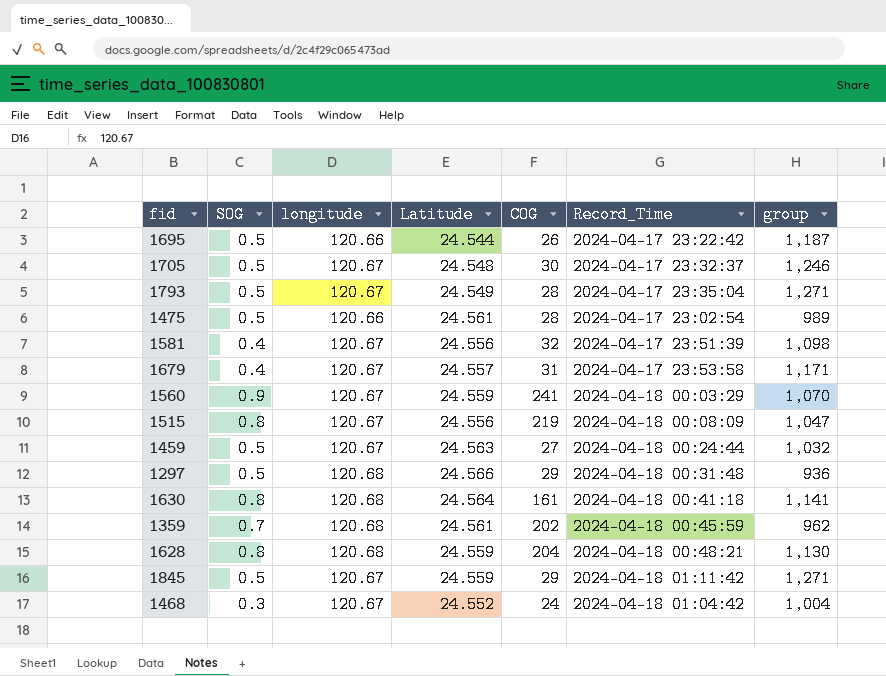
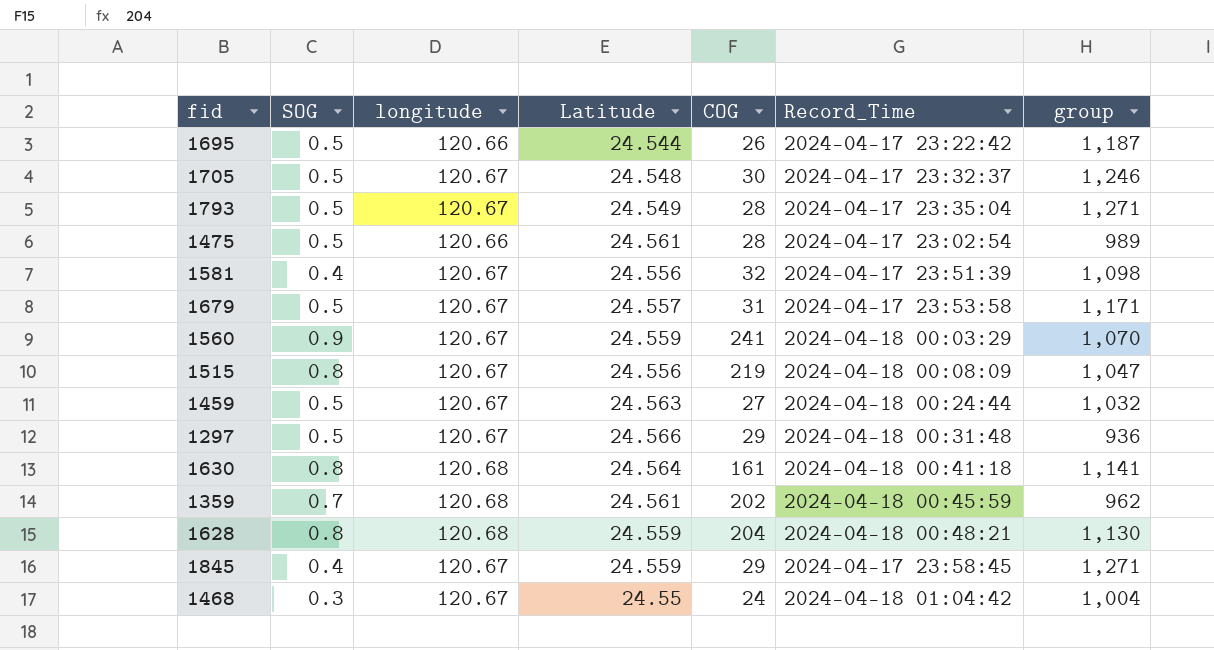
1679 | SOG: 0.4 -> 0.5
1297 | longitude: 120.68 -> 120.67
1845 | SOG: 0.5 -> 0.4
1845 | Record_Time: 2024-04-18 01:11:42 -> 2024-04-17 23:58:45
1468 | Latitude: 24.552 -> 24.55

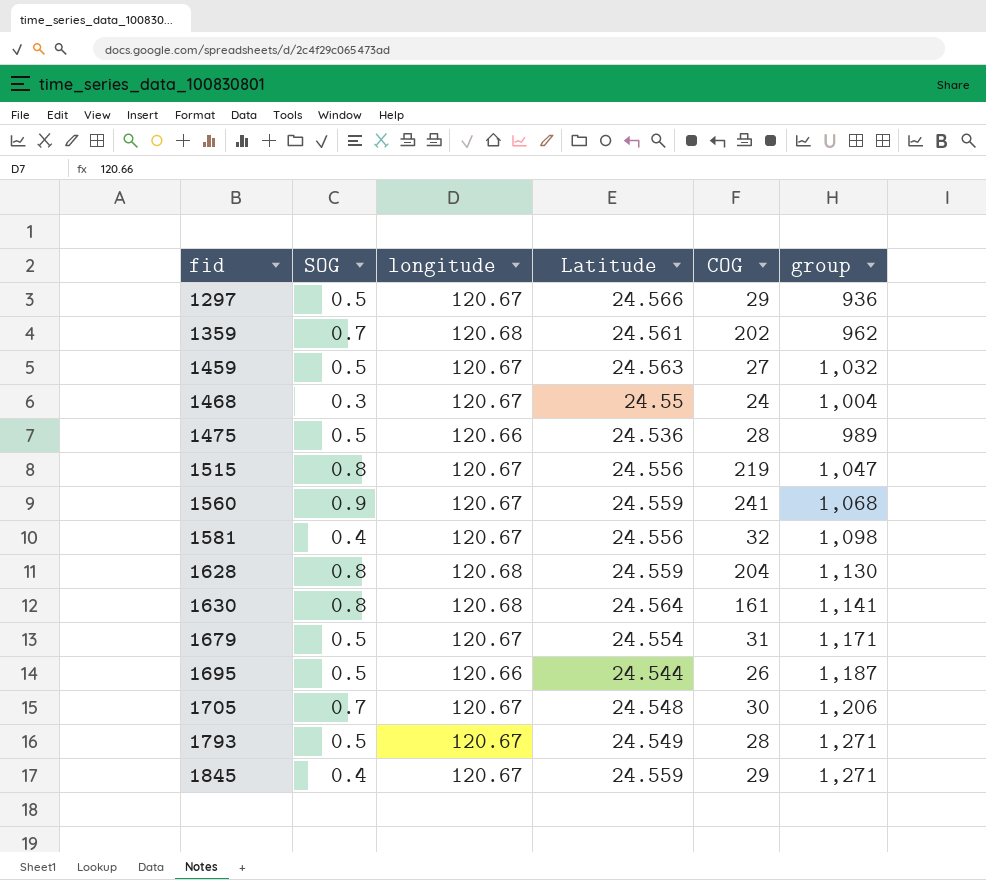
row order: none -> fid ascending
column Record_Time | position: 6 -> none
1475 | Latitude: 24.561 -> 24.536
1560 | group: 1,070 -> 1,068
1679 | Latitude: 24.557 -> 24.554
1705 | SOG: 0.5 -> 0.7
1705 | group: 1,246 -> 1,206

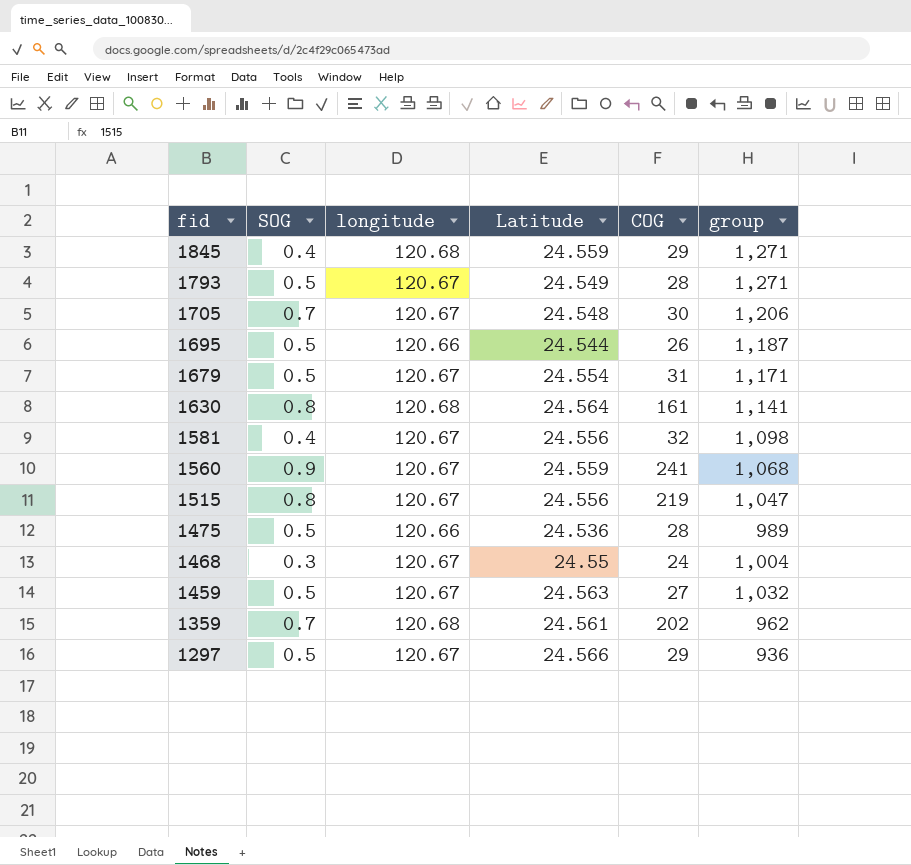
row order: fid ascending -> fid descending
row 1628: 0.8 | 120.68 | 24.559 | 204 | 1,130 -> none
1845 | longitude: 120.67 -> 120.68

